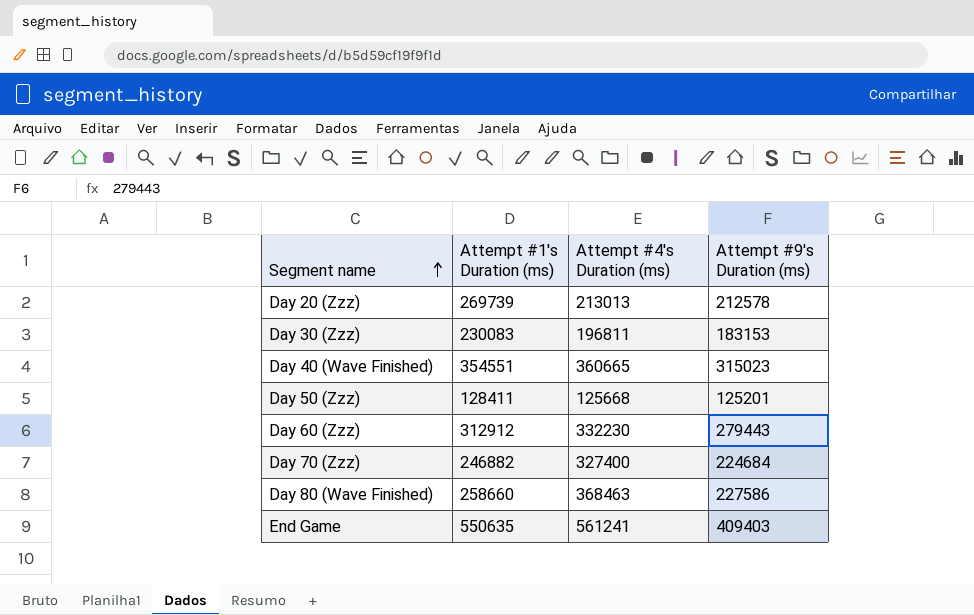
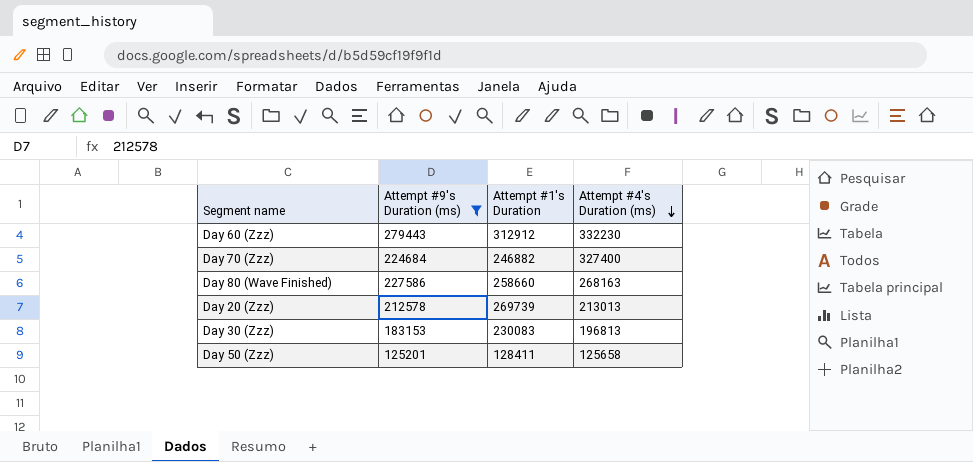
filter: none -> Attempt #9's Duration (ms) <= 279443
row order: Segment name ascending -> Attempt #4's Duration (ms) descending
column Attempt #9's Duration (ms) | position: 4 -> 2
column name: Attempt #1's Duration (ms) -> Attempt #1's Duration
Day 80 (Wave Finished) | Attempt #4's Duration (ms): 368463 -> 268163
Day 30 (Zzz) | Attempt #4's Duration (ms): 196811 -> 196813
Day 50 (Zzz) | Attempt #4's Duration (ms): 125668 -> 125658

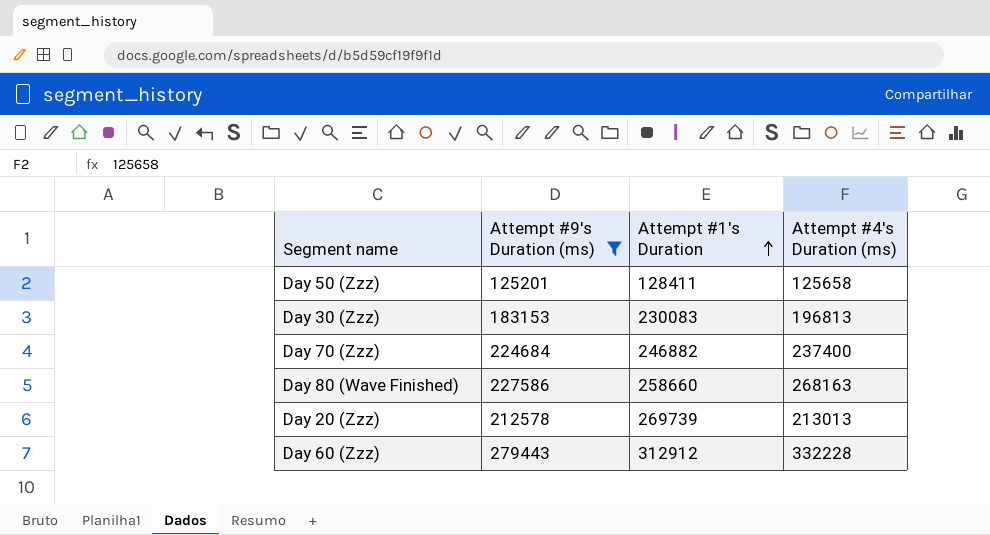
row order: Attempt #4's Duration (ms) descending -> Attempt #1's Duration ascending
Day 70 (Zzz) | Attempt #4's Duration (ms): 327400 -> 237400
Day 60 (Zzz) | Attempt #4's Duration (ms): 332230 -> 332228

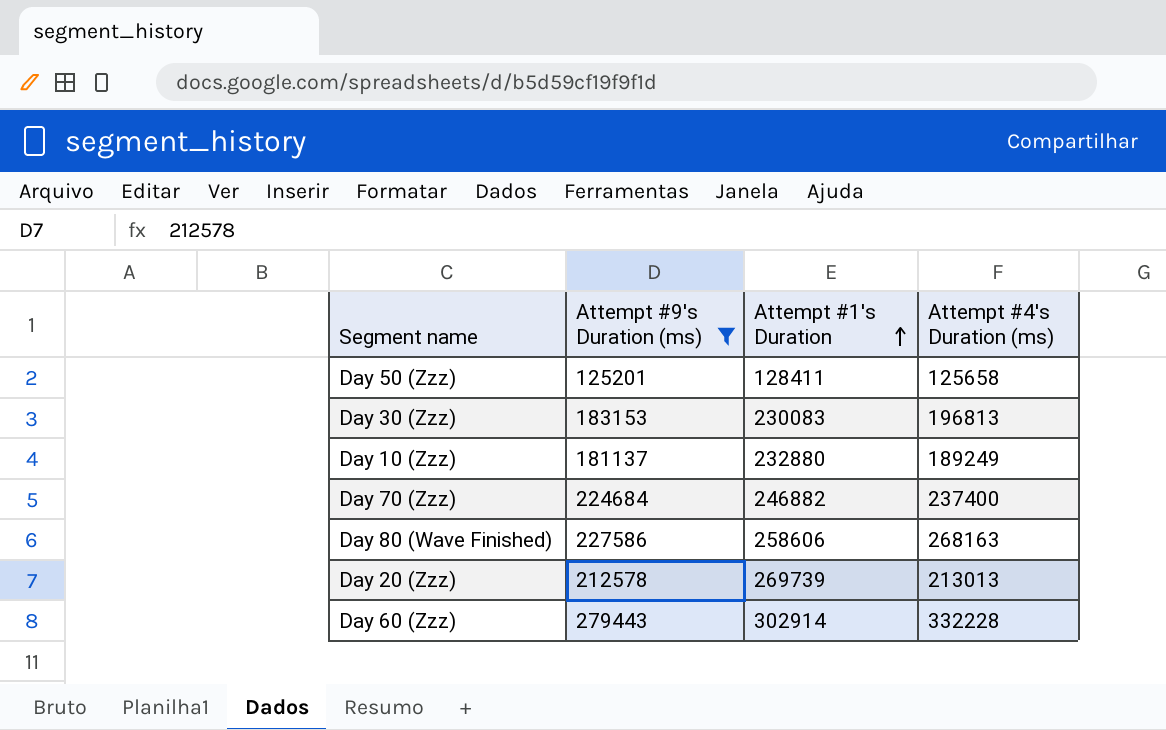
row Day 10 (Zzz): none -> 181137 | 232880 | 189249
Day 80 (Wave Finished) | Attempt #1's Duration: 258660 -> 258606
Day 60 (Zzz) | Attempt #1's Duration: 312912 -> 302914

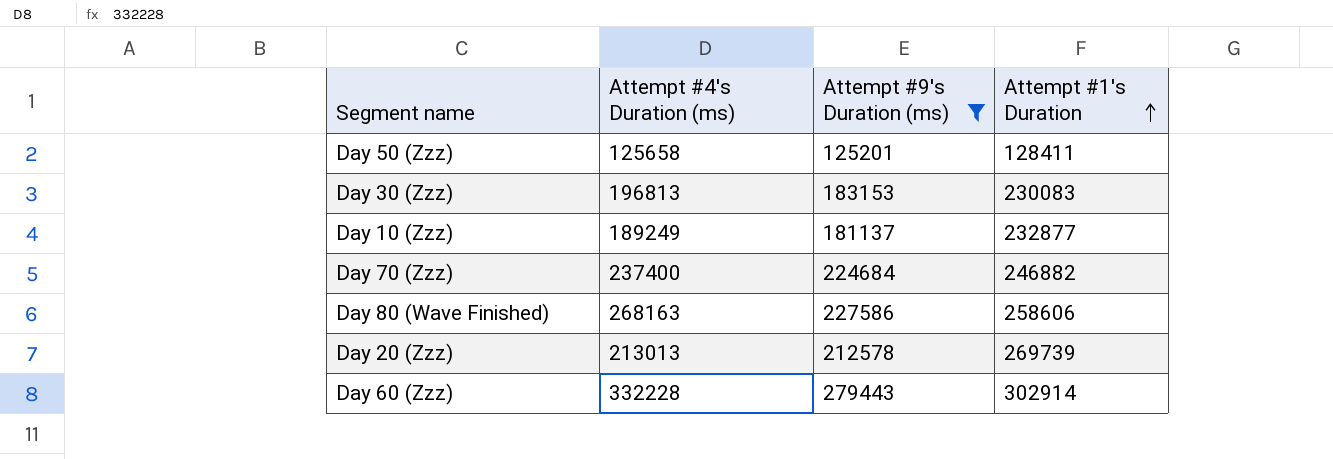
column Attempt #4's Duration (ms) | position: 4 -> 2
Day 10 (Zzz) | Attempt #1's Duration: 232880 -> 232877

